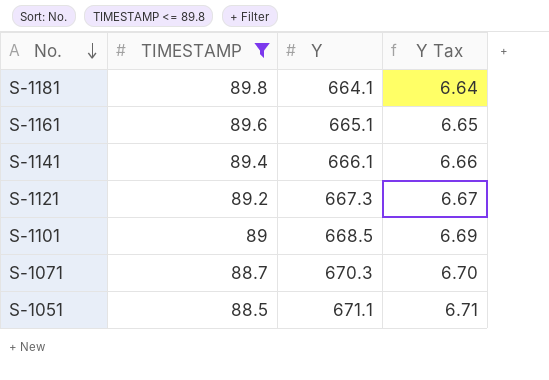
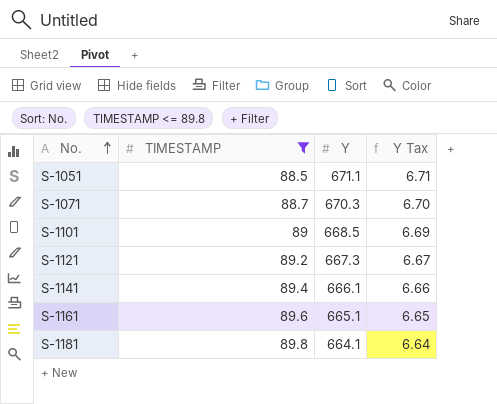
row order: No. descending -> No. ascending

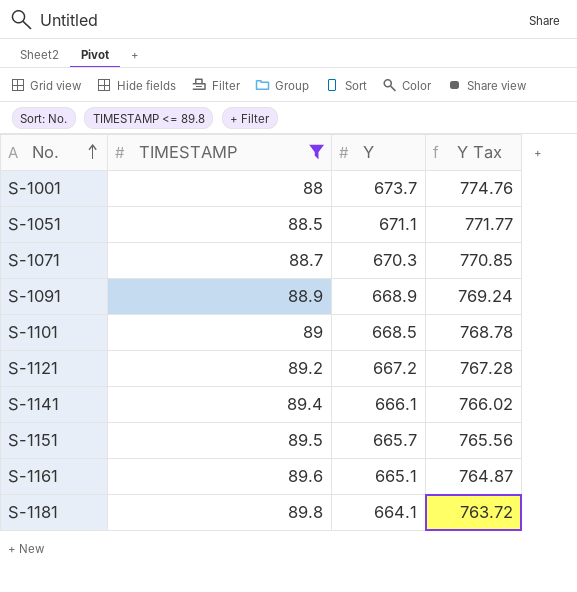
column Y Tax | formula: [Y] * 0.01 -> [Y] * 1.15
row S-1001: none -> 88 | 673.7 | 774.76
row S-1091: none -> 88.9 | 668.9 | 769.24
S-1121 | Y: 667.3 -> 667.2
row S-1151: none -> 89.5 | 665.7 | 765.56

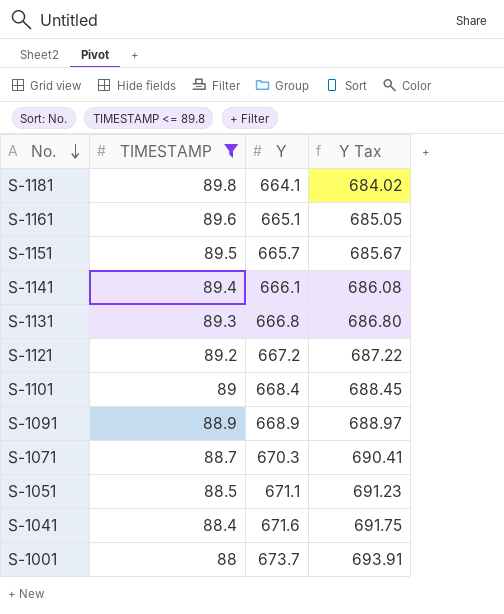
row order: No. ascending -> No. descending
column Y Tax | formula: [Y] * 1.15 -> [Y] * 1.03
row S-1131: none -> 89.3 | 666.8 | 686.80
S-1101 | Y: 668.5 -> 668.4
row S-1041: none -> 88.4 | 671.6 | 691.75

